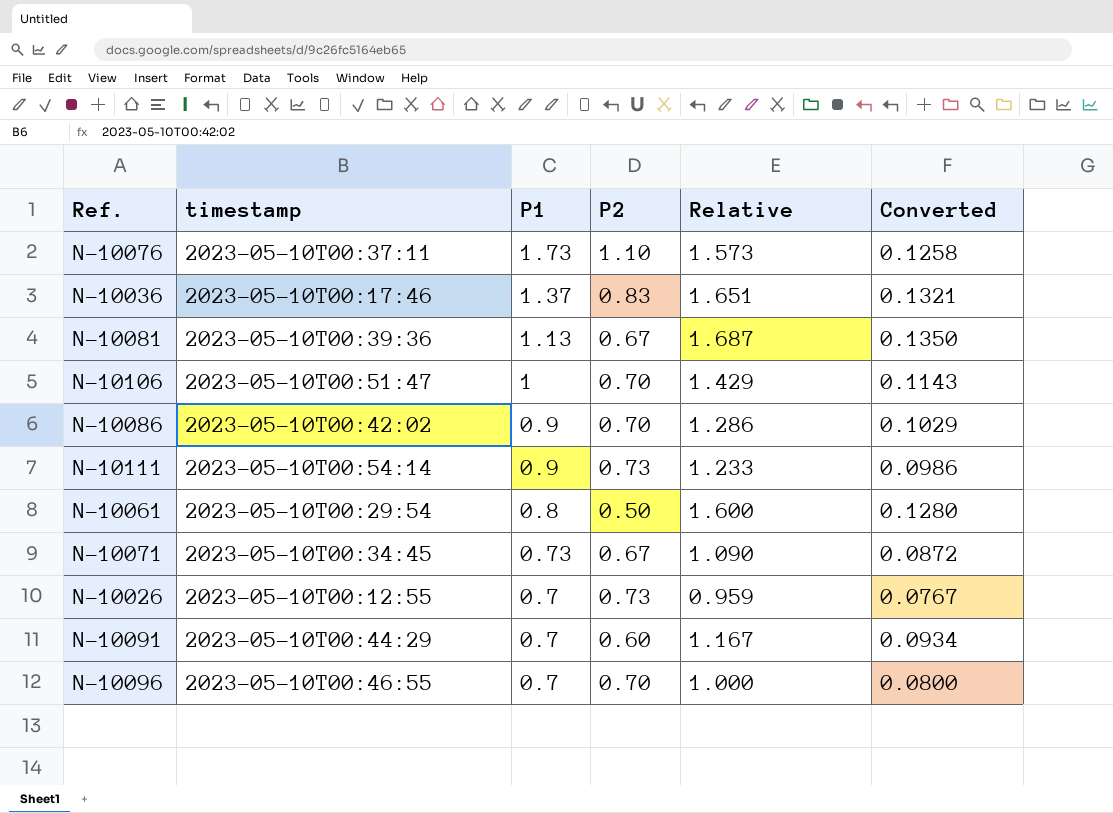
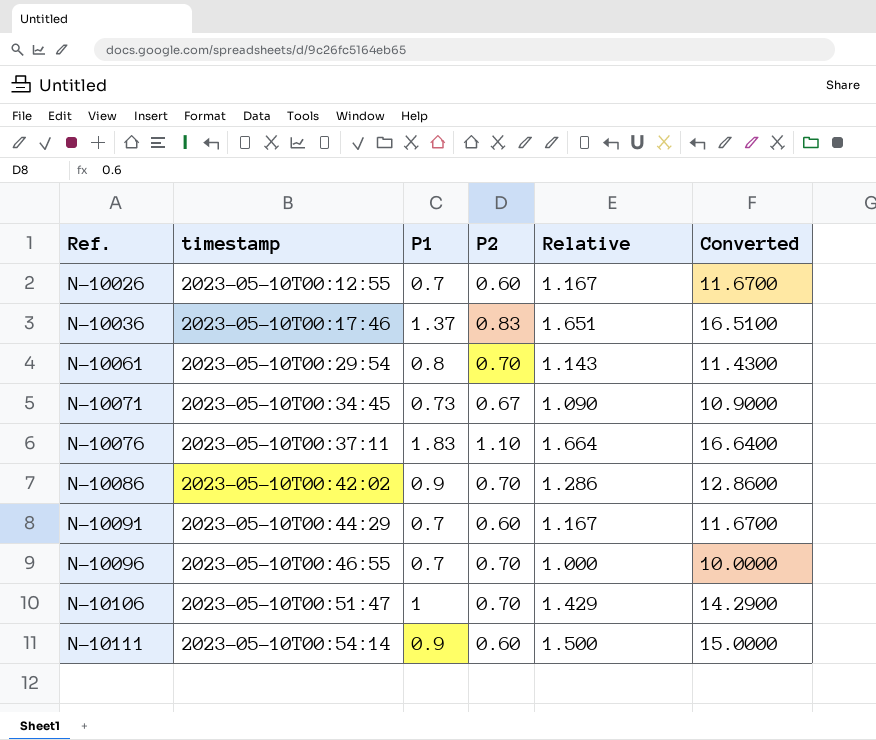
row order: P1 descending -> Ref. ascending
column Converted | formula: [Relative] * 0.08 -> [Relative] * 10
row N-10081: 2023-05-10T00:39:36 | 1.13 | 0.67 | 1.687 | 0.1350 -> none
N-10026 | P2: 0.73 -> 0.60
N-10026 | Relative: 0.959 -> 1.167
N-10061 | P2: 0.50 -> 0.70
N-10061 | Relative: 1.600 -> 1.143
N-10076 | P1: 1.73 -> 1.83
N-10076 | Relative: 1.573 -> 1.664
N-10111 | P2: 0.73 -> 0.60
N-10111 | Relative: 1.233 -> 1.500

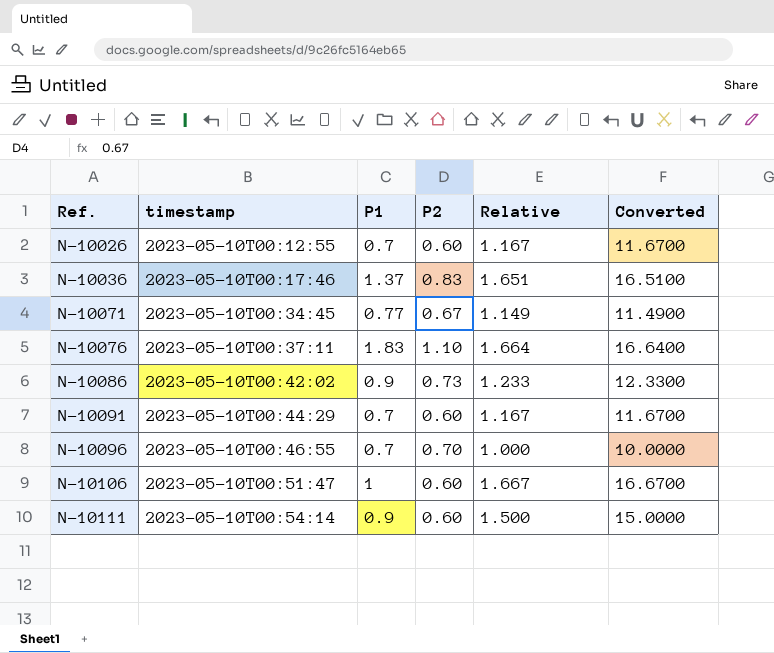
row N-10061: 2023-05-10T00:29:54 | 0.8 | 0.70 | 1.143 | 11.4300 -> none
N-10071 | P1: 0.73 -> 0.77
N-10071 | Relative: 1.090 -> 1.149
N-10071 | Converted: 10.9000 -> 11.4900
N-10086 | P2: 0.70 -> 0.73
N-10086 | Relative: 1.286 -> 1.233
N-10086 | Converted: 12.8600 -> 12.3300
N-10106 | P2: 0.70 -> 0.60
N-10106 | Relative: 1.429 -> 1.667
N-10106 | Converted: 14.2900 -> 16.6700

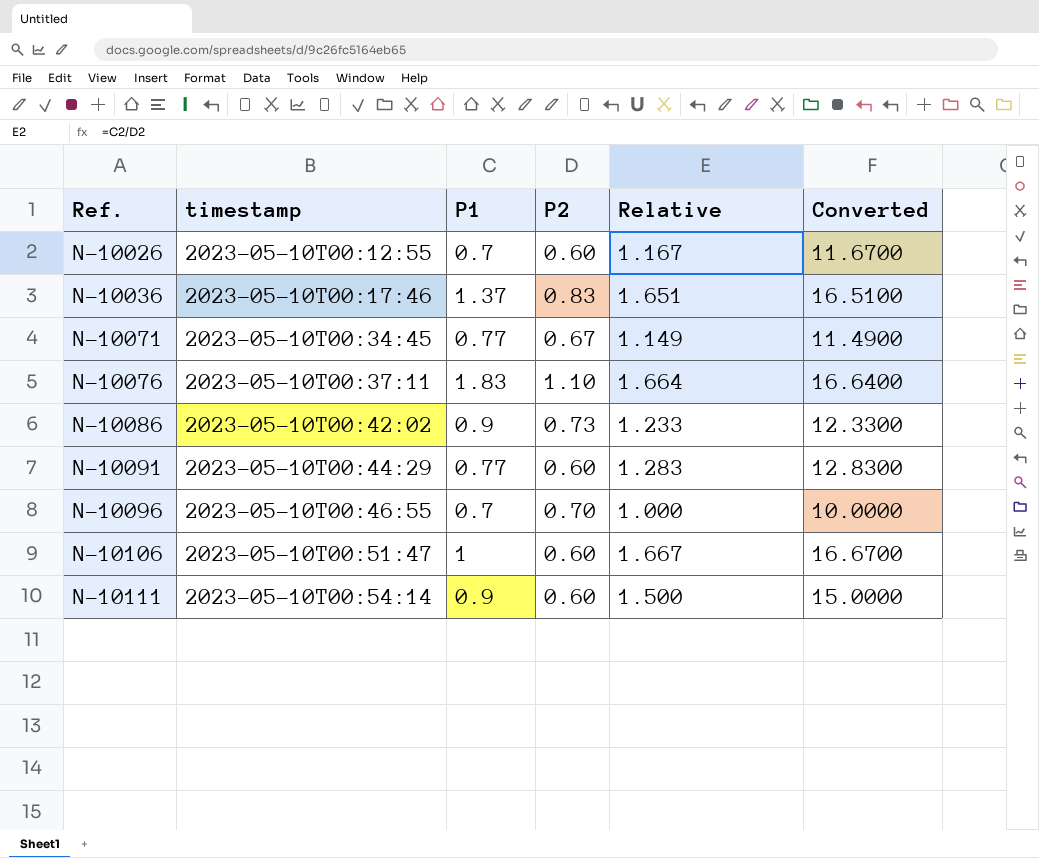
N-10091 | P1: 0.7 -> 0.77
N-10091 | Relative: 1.167 -> 1.283
N-10091 | Converted: 11.6700 -> 12.8300

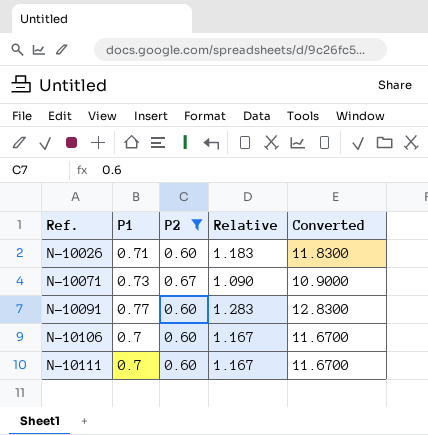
filter: none -> P2 <= 0.67
column timestamp | position: 2 -> none
N-10026 | P1: 0.7 -> 0.71
N-10026 | Relative: 1.167 -> 1.183
N-10026 | Converted: 11.6700 -> 11.8300
N-10071 | P1: 0.77 -> 0.73
N-10071 | Relative: 1.149 -> 1.090
N-10071 | Converted: 11.4900 -> 10.9000
N-10106 | P1: 1 -> 0.7
N-10106 | Relative: 1.667 -> 1.167
N-10106 | Converted: 16.6700 -> 11.6700
N-10111 | P1: 0.9 -> 0.7
N-10111 | Relative: 1.500 -> 1.167
N-10111 | Converted: 15.0000 -> 11.6700

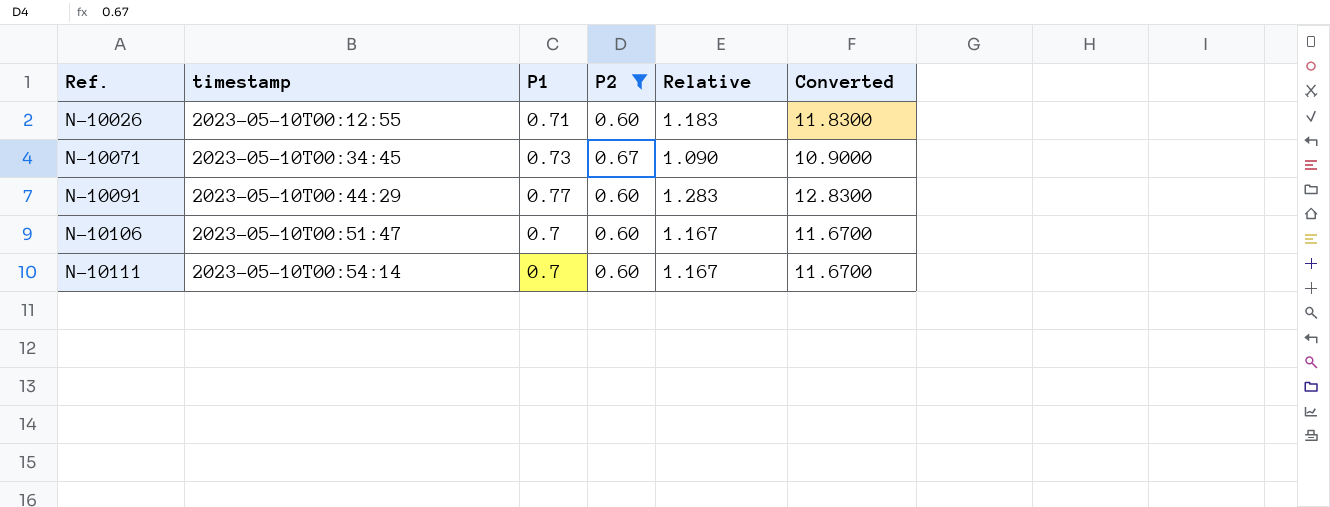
column timestamp | position: none -> 2

